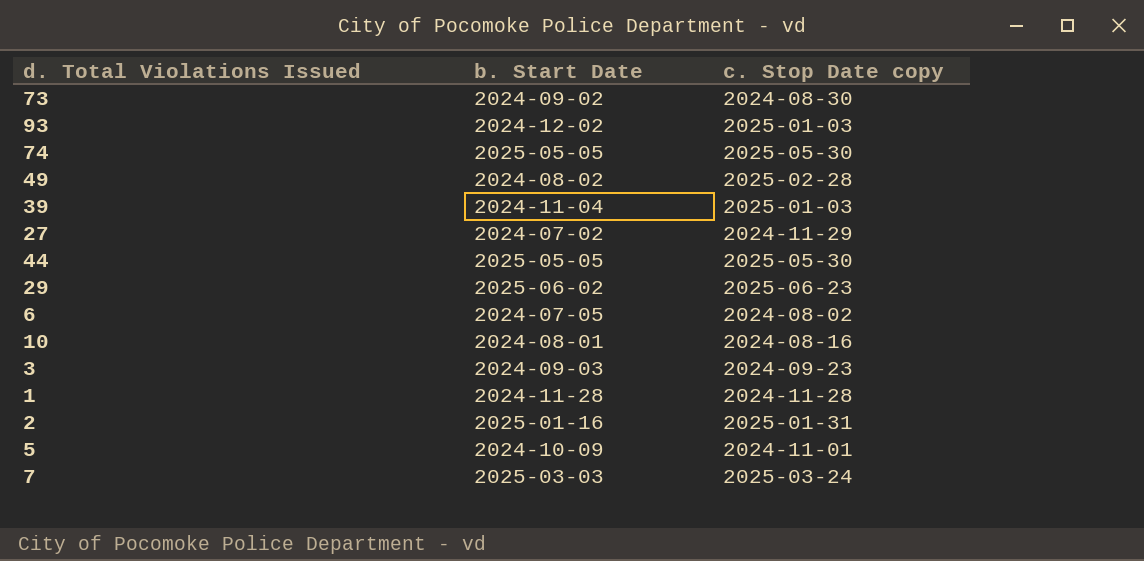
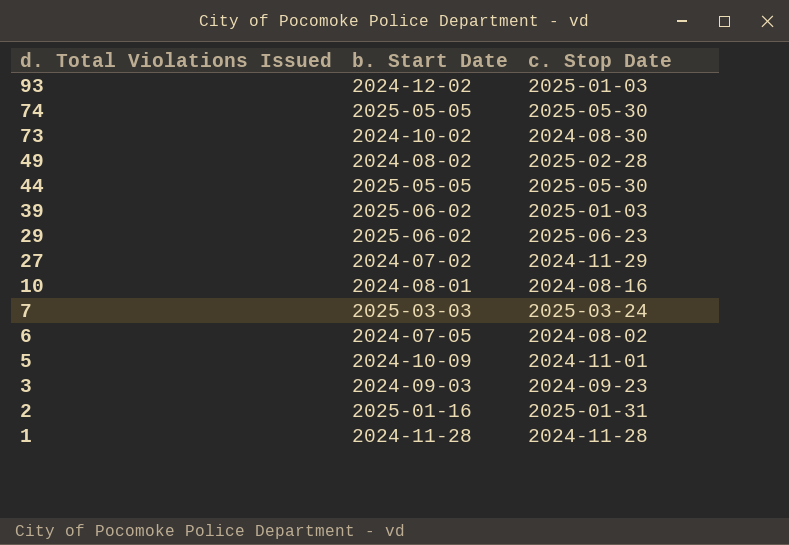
row order: none -> d. Total Violations Issued descending
column name: c. Stop Date copy -> c. Stop Date
73 | b. Start Date: 2024-09-02 -> 2024-10-02
39 | b. Start Date: 2024-11-04 -> 2025-06-02

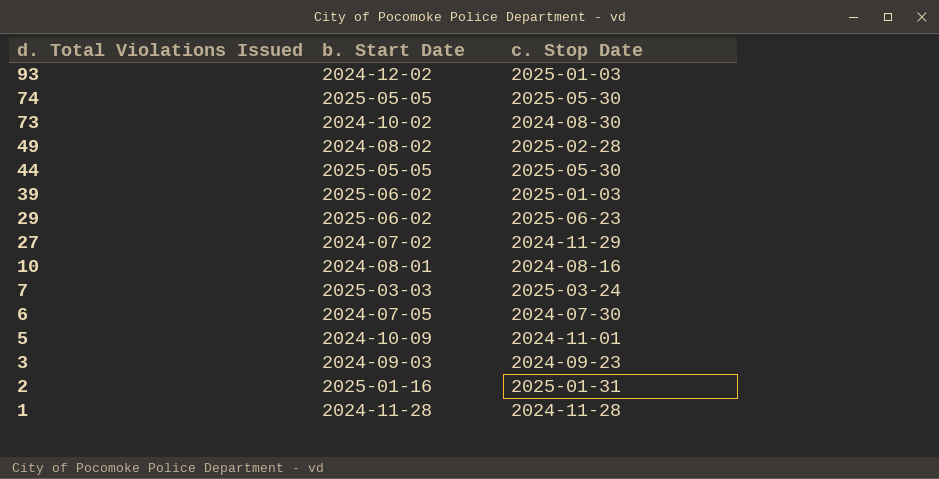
6 | c. Stop Date: 2024-08-02 -> 2024-07-30

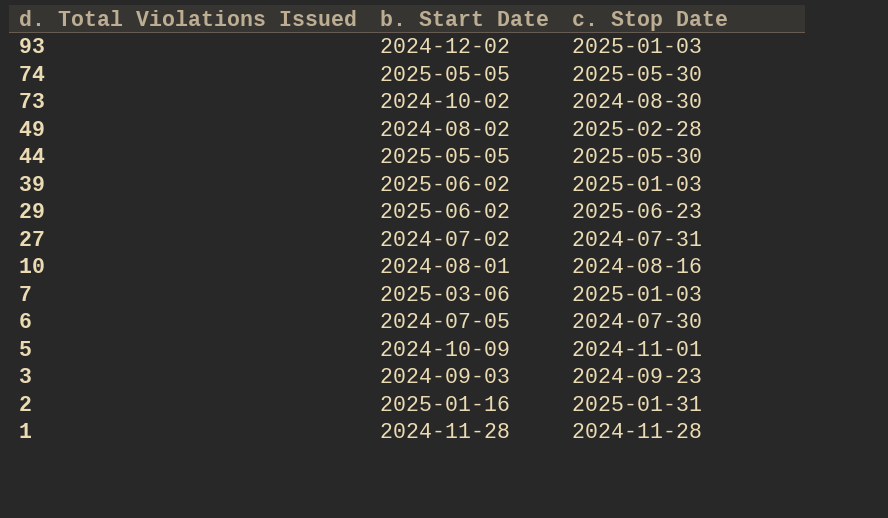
27 | c. Stop Date: 2024-11-29 -> 2024-07-31
7 | b. Start Date: 2025-03-03 -> 2025-03-06
7 | c. Stop Date: 2025-03-24 -> 2025-01-03

